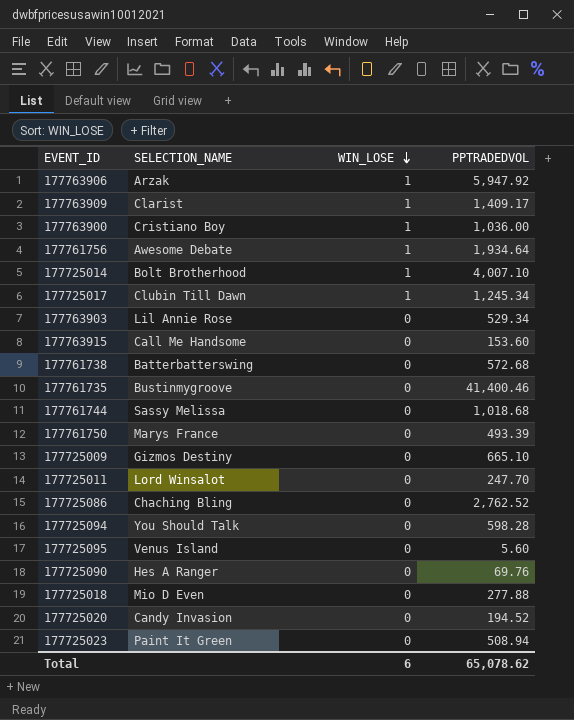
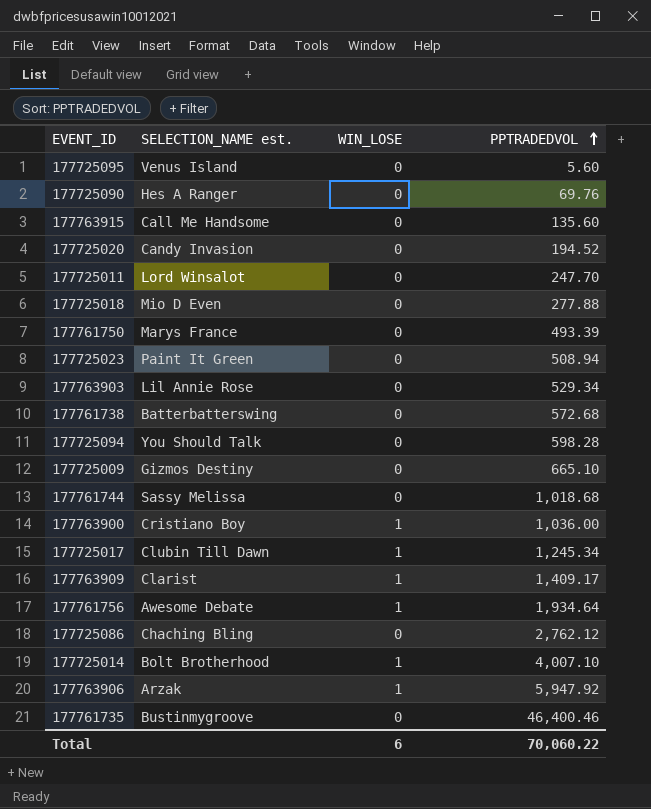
row order: WIN_LOSE descending -> PPTRADEDVOL ascending
column name: SELECTION_NAME -> SELECTION_NAME est.
177763915 | PPTRADEDVOL: 153.60 -> 135.60
177725086 | PPTRADEDVOL: 2,762.52 -> 2,762.12
177761735 | PPTRADEDVOL: 41,400.46 -> 46,400.46
Total | PPTRADEDVOL: 65,078.62 -> 70,060.22

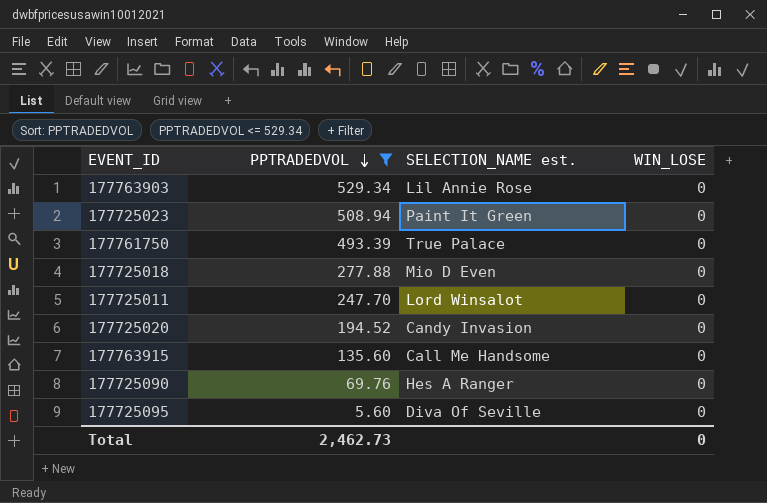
filter: none -> PPTRADEDVOL <= 529.34
row order: PPTRADEDVOL ascending -> PPTRADEDVOL descending
column PPTRADEDVOL | position: 4 -> 2
177761750 | SELECTION_NAME est.: Marys France -> True Palace
177725095 | SELECTION_NAME est.: Venus Island -> Diva Of Seville
Total | PPTRADEDVOL: 70,060.22 -> 2,462.73
Total | WIN_LOSE: 6 -> 0

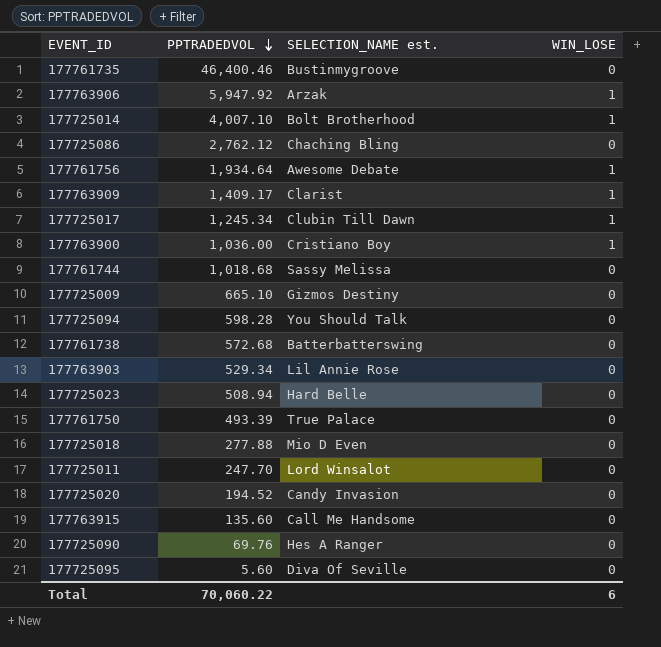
filter: PPTRADEDVOL <= 529.34 -> none
177725023 | SELECTION_NAME est.: Paint It Green -> Hard Belle
Total | PPTRADEDVOL: 2,462.73 -> 70,060.22
Total | WIN_LOSE: 0 -> 6

